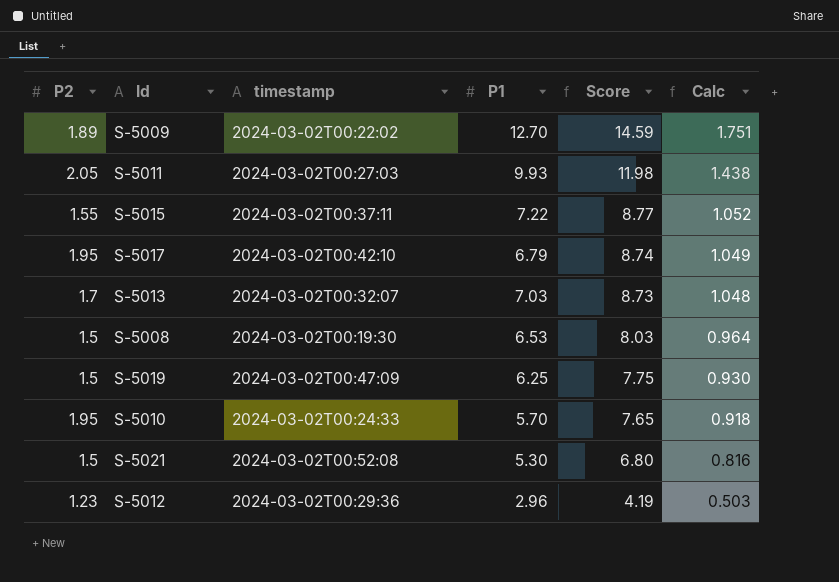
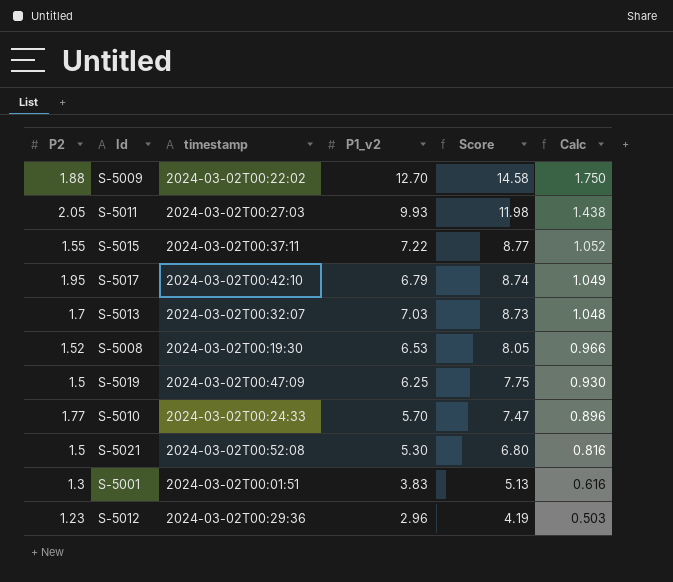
column name: P1 -> P1_v2
S-5009 | P2: 1.89 -> 1.88
S-5009 | Score: 14.59 -> 14.58
S-5009 | Calc: 1.751 -> 1.750
S-5008 | P2: 1.5 -> 1.52
S-5008 | Score: 8.03 -> 8.05
S-5008 | Calc: 0.964 -> 0.966
S-5010 | P2: 1.95 -> 1.77
S-5010 | Score: 7.65 -> 7.47
S-5010 | Calc: 0.918 -> 0.896
row S-5001: none -> 1.3 | 2024-03-02T00:01:51 | 3.83 | 5.13 | 0.616

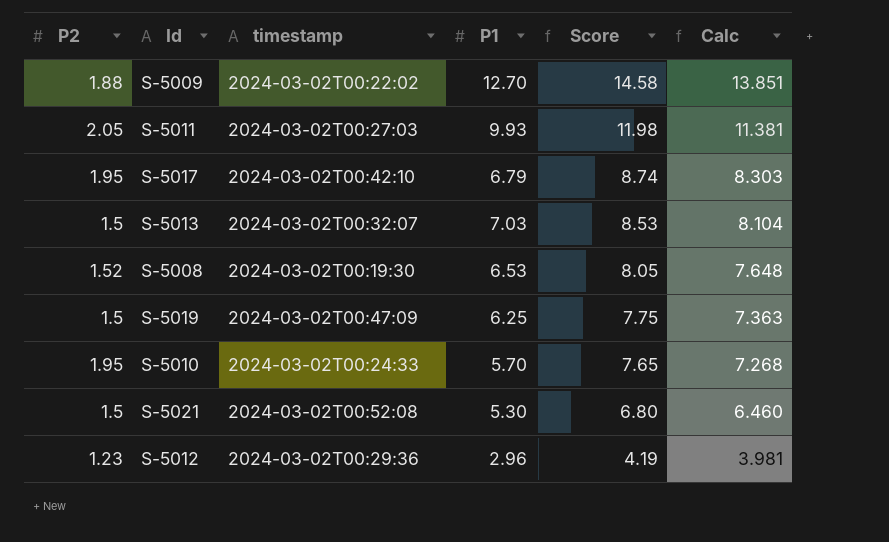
column name: P1_v2 -> P1
column Calc | formula: [Score] * 0.12 -> [Score] * 0.95
row S-5015: 1.55 | 2024-03-02T00:37:11 | 7.22 | 8.77 | 1.052 -> none
row S-5001: 1.3 | 2024-03-02T00:01:51 | 3.83 | 5.13 | 0.616 -> none
S-5013 | P2: 1.7 -> 1.5
S-5013 | Score: 8.73 -> 8.53
S-5010 | P2: 1.77 -> 1.95
S-5010 | Score: 7.47 -> 7.65

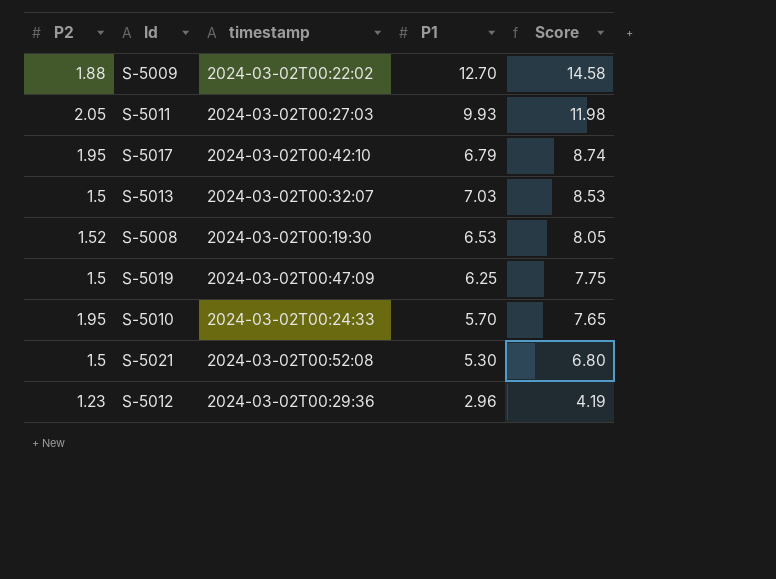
column Calc | formula: [Score] * 0.95 -> none

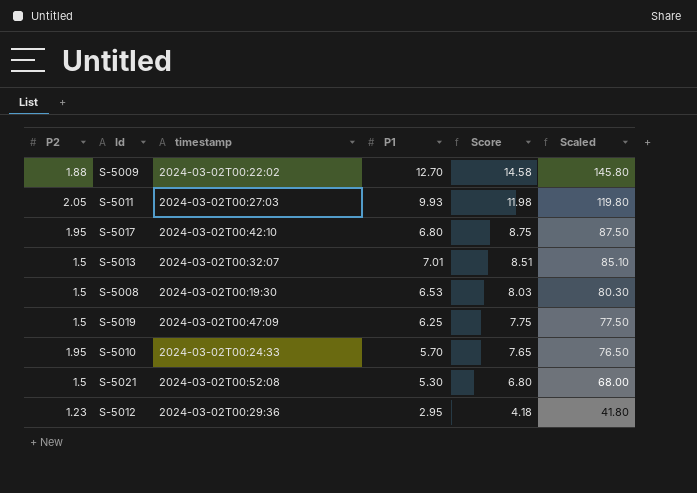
column Scaled | formula: none -> [Score] * 10
S-5017 | P1: 6.79 -> 6.80
S-5017 | Score: 8.74 -> 8.75
S-5013 | P1: 7.03 -> 7.01
S-5013 | Score: 8.53 -> 8.51
S-5008 | P2: 1.52 -> 1.5
S-5008 | Score: 8.05 -> 8.03
S-5012 | P1: 2.96 -> 2.95
S-5012 | Score: 4.19 -> 4.18

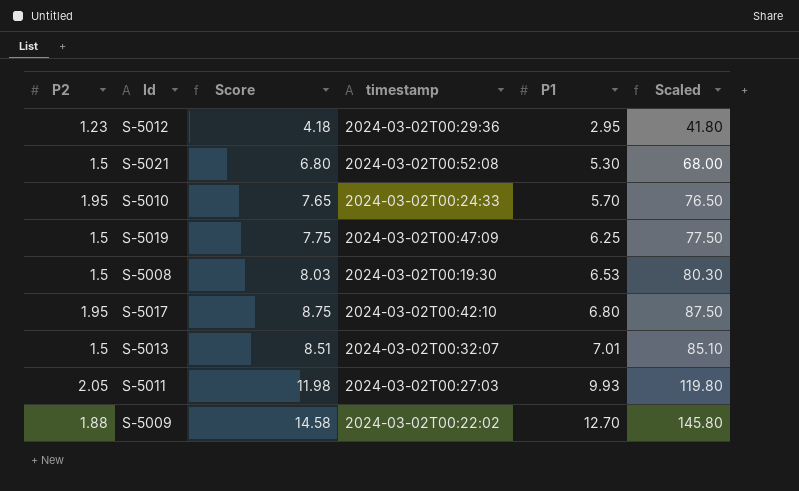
row order: Score descending -> P1 ascending
column Score | position: 5 -> 3

